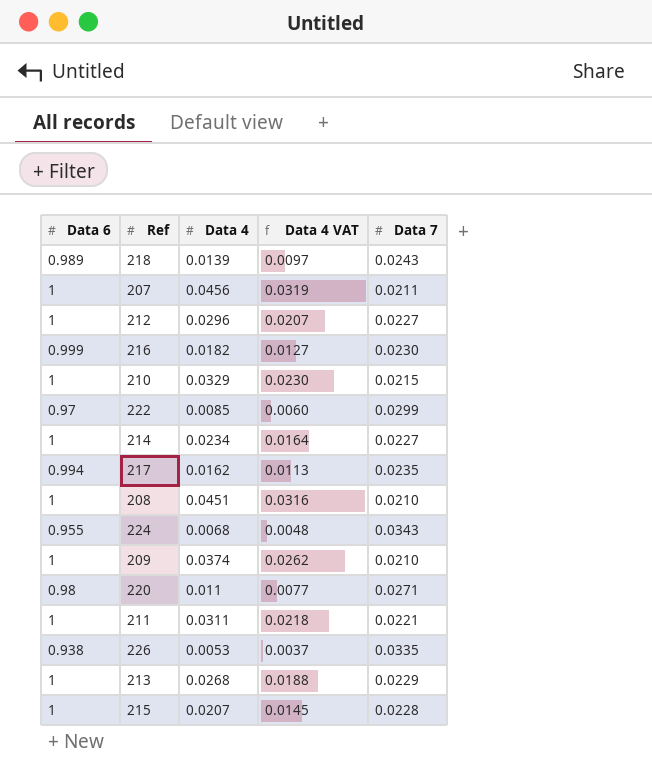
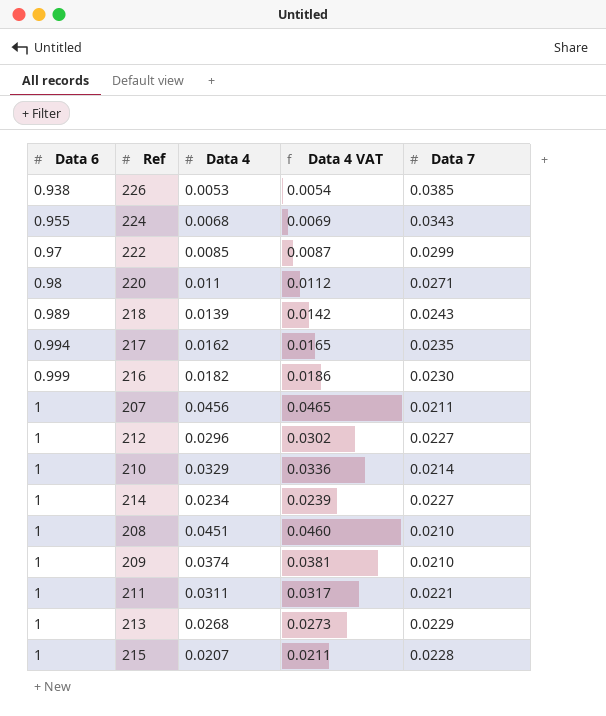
row order: none -> Data 6 ascending
column Data 4 VAT | formula: [Data 4] * 0.7 -> [Data 4] * 1.02
226 | Data 7: 0.0335 -> 0.0385
210 | Data 7: 0.0215 -> 0.0214

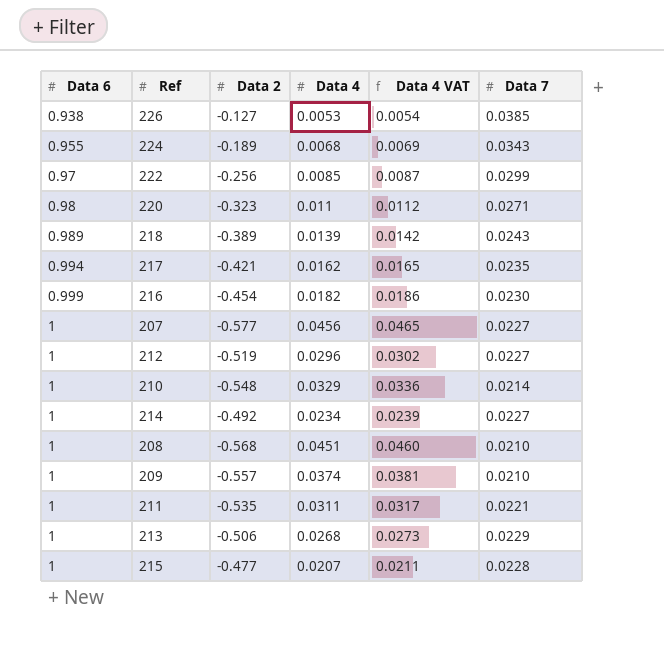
column Data 2 | position: none -> 3
207 | Data 7: 0.0211 -> 0.0227

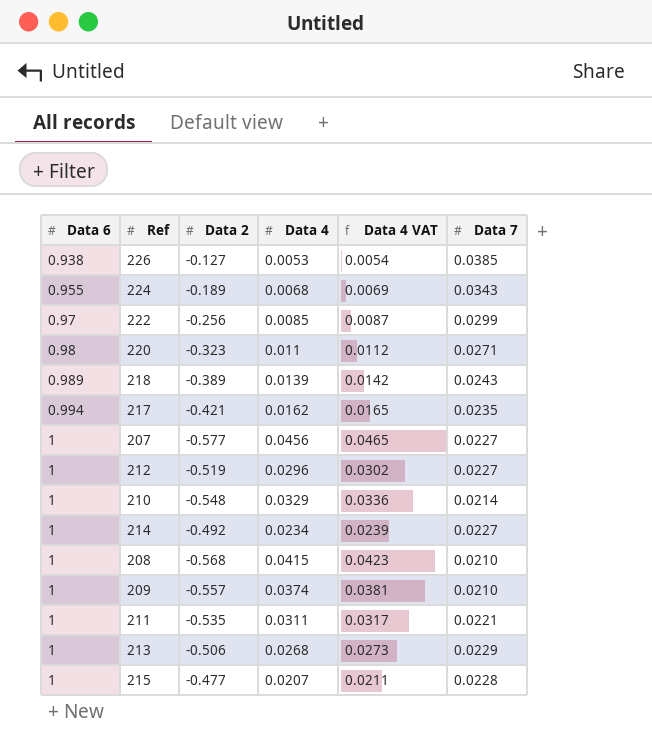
row 216: 0.999 | -0.454 | 0.0182 | 0.0186 | 0.0230 -> none
208 | Data 4: 0.0451 -> 0.0415
208 | Data 4 VAT: 0.0460 -> 0.0423

